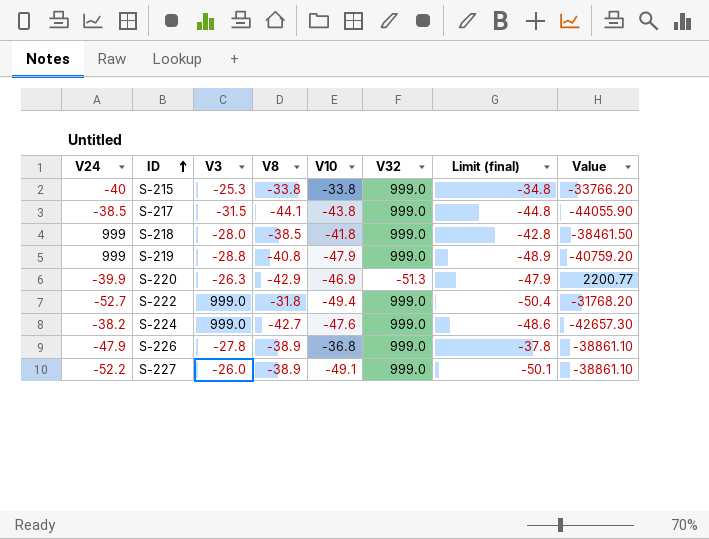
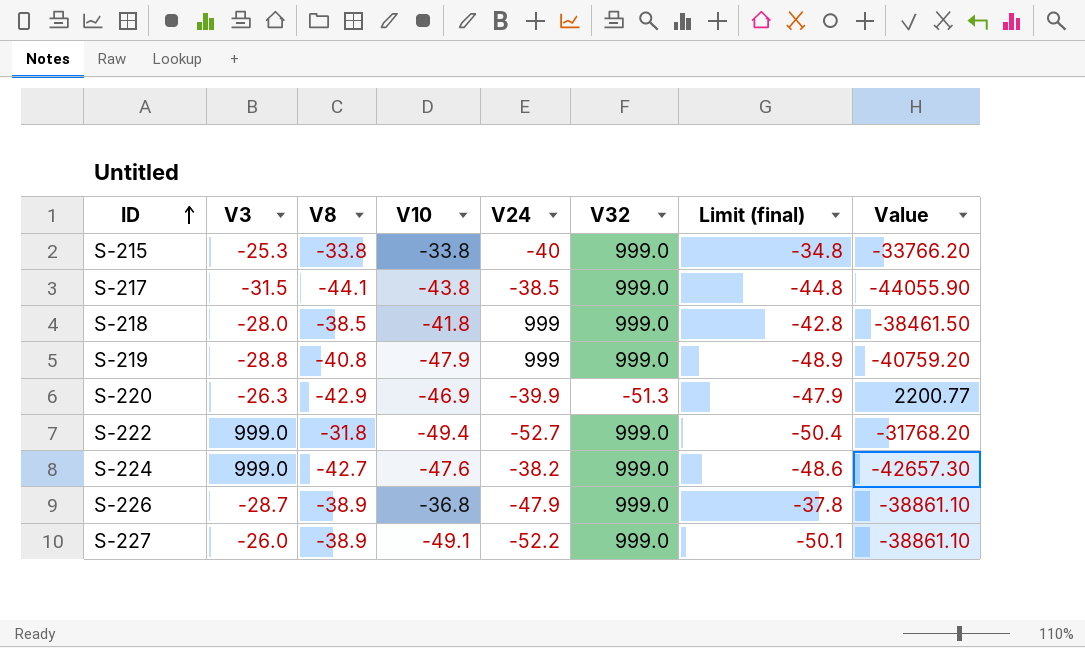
column V24 | position: 1 -> 5
S-226 | V3: -27.8 -> -28.7

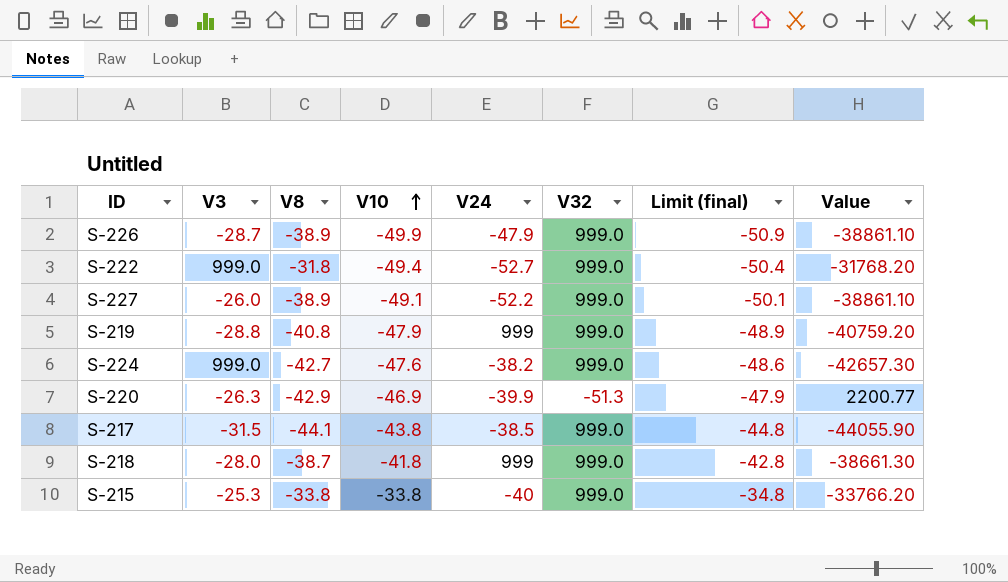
row order: ID ascending -> V10 ascending
S-226 | V10: -36.8 -> -49.9
S-226 | Limit (final): -37.8 -> -50.9
S-218 | V8: -38.5 -> -38.7
S-218 | Value: -38461.50 -> -38661.30

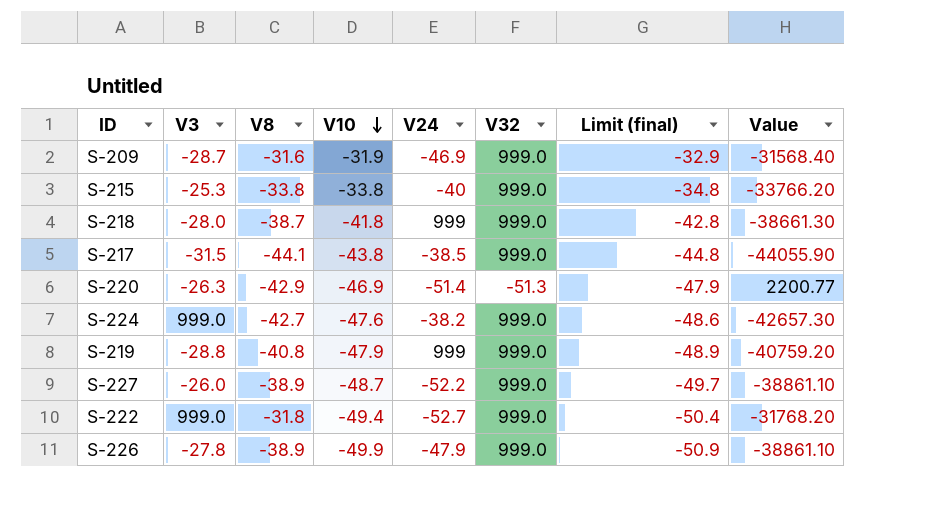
row order: V10 ascending -> V10 descending
row S-209: none -> -28.7 | -31.6 | -31.9 | -46.9 | 999.0 | -32.9 | -31568.40
S-220 | V24: -39.9 -> -51.4
S-227 | V10: -49.1 -> -48.7
S-227 | Limit (final): -50.1 -> -49.7
S-226 | V3: -28.7 -> -27.8

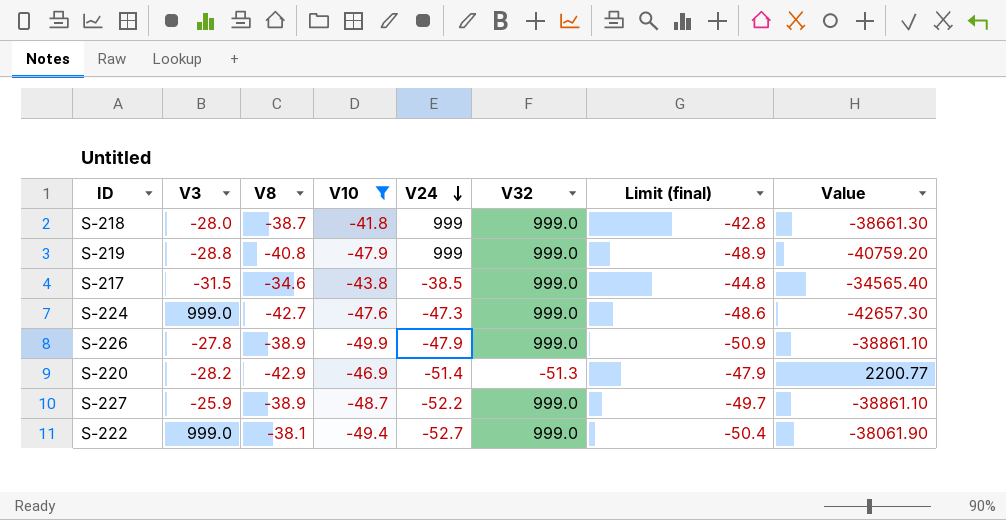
filter: none -> V10 <= -41.8
row order: V10 descending -> V24 descending
S-217 | V8: -44.1 -> -34.6
S-217 | Value: -44055.90 -> -34565.40
S-224 | V24: -38.2 -> -47.3
S-220 | V3: -26.3 -> -28.2
S-227 | V3: -26.0 -> -25.9
S-222 | V8: -31.8 -> -38.1
S-222 | Value: -31768.20 -> -38061.90

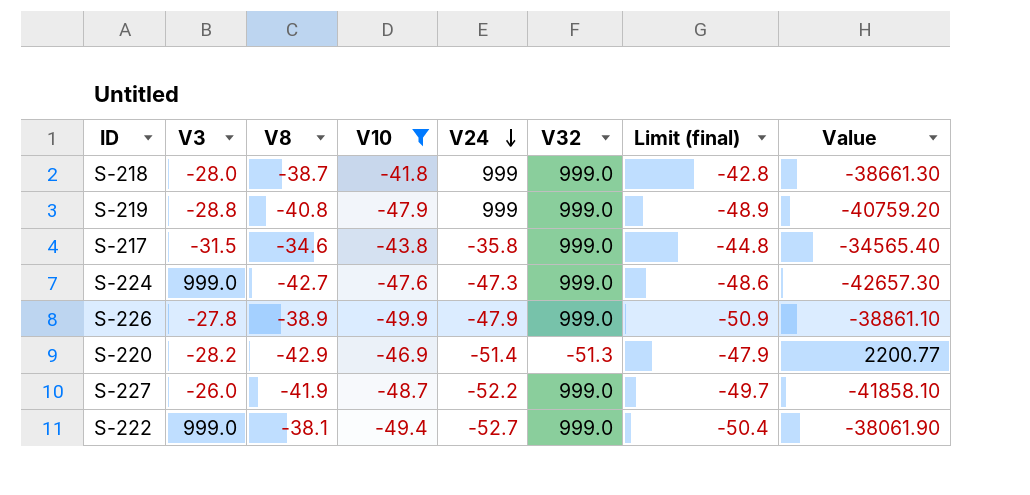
S-217 | V24: -38.5 -> -35.8
S-227 | V3: -25.9 -> -26.0
S-227 | V8: -38.9 -> -41.9
S-227 | Value: -38861.10 -> -41858.10

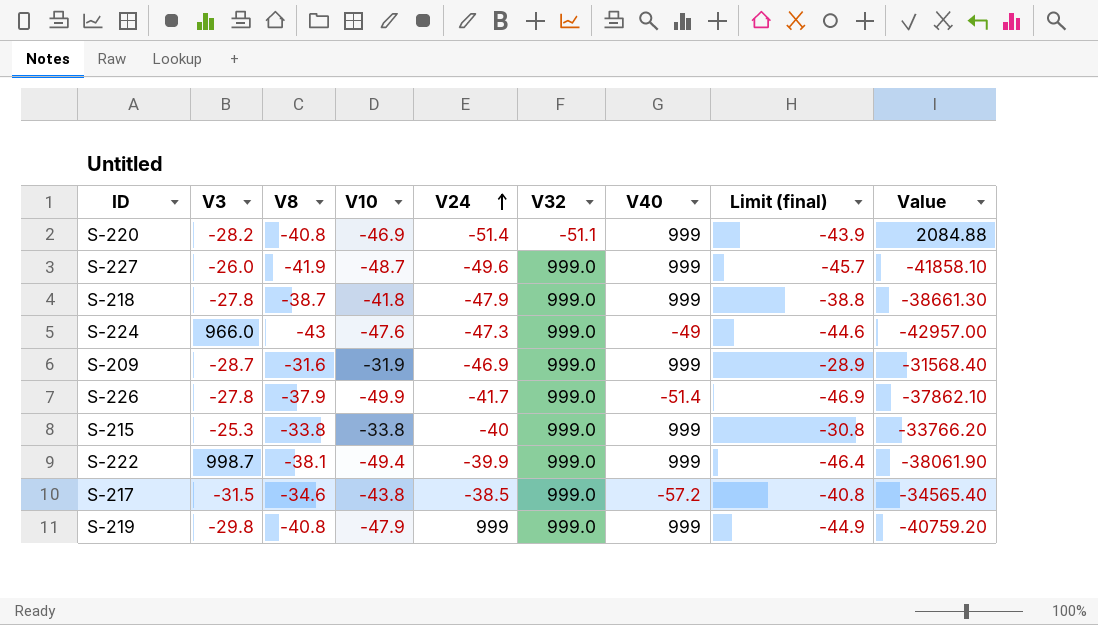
filter: V10 <= -41.8 -> none
row order: V24 descending -> V24 ascending
column V40 | position: none -> 7
column Limit (final) | formula: [V10] - 1 -> [V10] + 3
S-220 | V8: -42.9 -> -40.8
S-220 | V32: -51.3 -> -51.1
S-220 | Value: 2200.77 -> 2084.88
S-227 | V24: -52.2 -> -49.6
S-218 | V3: -28.0 -> -27.8
S-218 | V24: 999 -> -47.9
S-224 | V3: 999.0 -> 966.0
S-224 | V8: -42.7 -> -43
S-224 | Value: -42657.30 -> -42957.00
S-226 | V8: -38.9 -> -37.9
S-226 | V24: -47.9 -> -41.7
S-226 | Value: -38861.10 -> -37862.10
S-222 | V3: 999.0 -> 998.7
S-222 | V24: -52.7 -> -39.9
S-217 | V24: -35.8 -> -38.5
S-219 | V3: -28.8 -> -29.8

